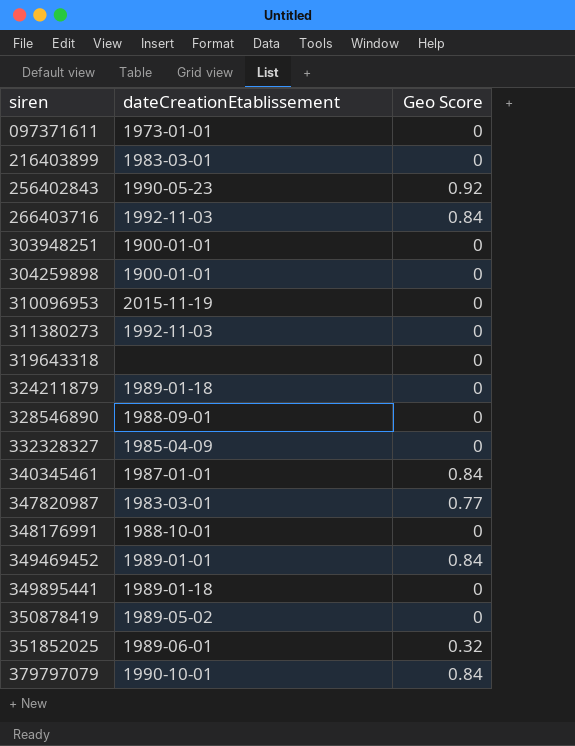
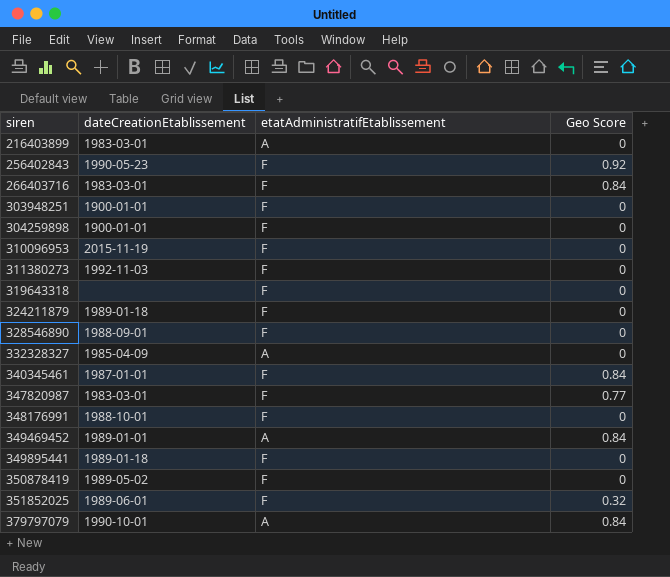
column etatAdministratifEtablissement | position: none -> 3
row 097371611: 1973-01-01 | 0 -> none
266403716 | dateCreationEtablissement: 1992-11-03 -> 1983-03-01

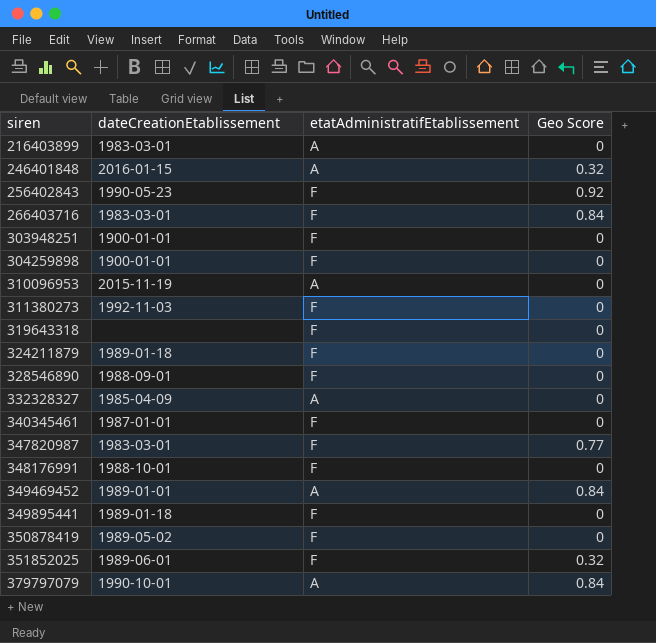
row 246401848: none -> 2016-01-15 | A | 0.32
310096953 | etatAdministratifEtablissement: F -> A
340345461 | Geo Score: 0.84 -> 0

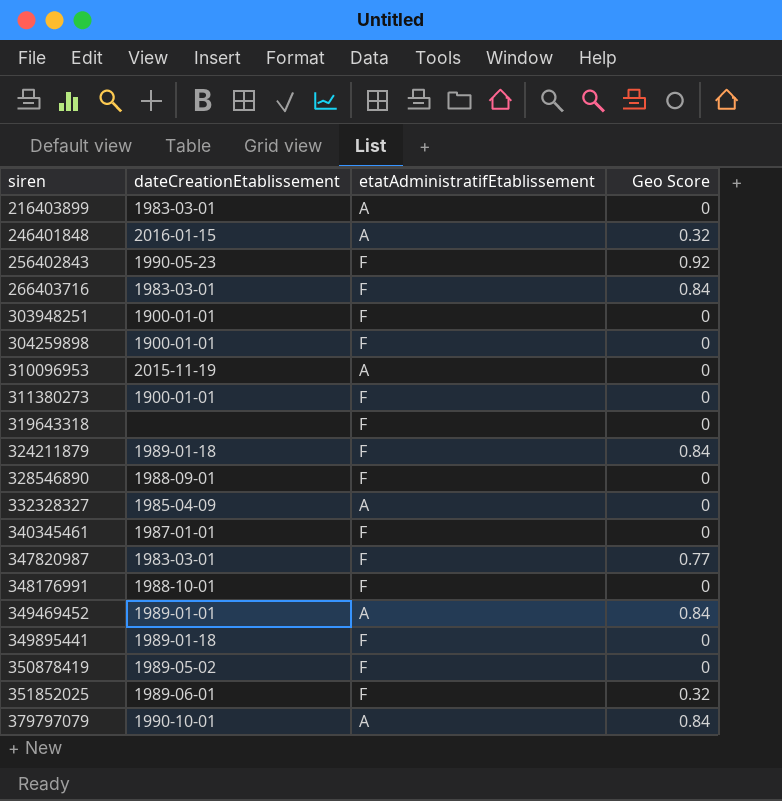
311380273 | dateCreationEtablissement: 1992-11-03 -> 1900-01-01
324211879 | Geo Score: 0 -> 0.84

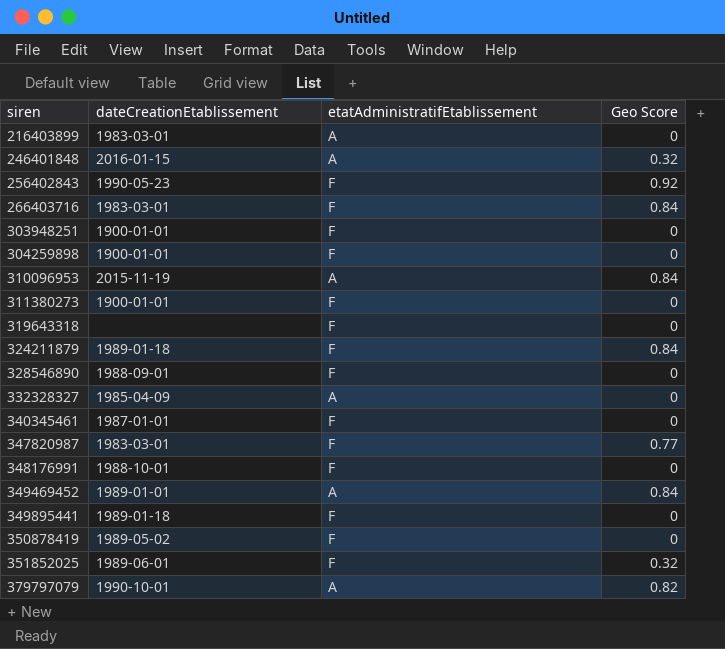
310096953 | Geo Score: 0 -> 0.84
379797079 | Geo Score: 0.84 -> 0.82

